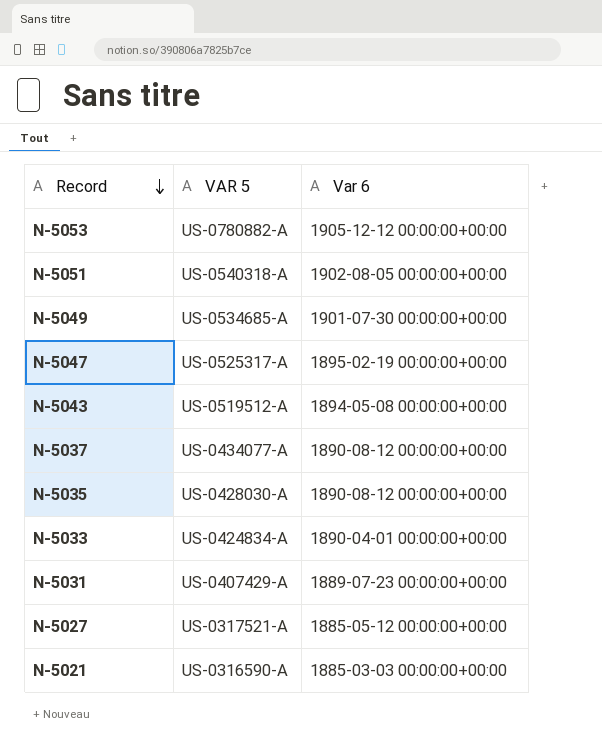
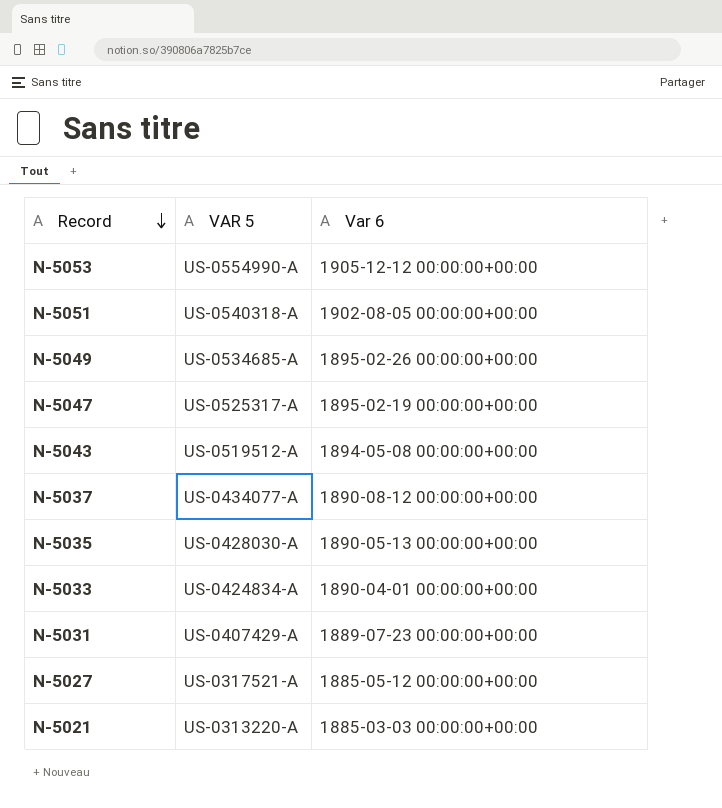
N-5053 | VAR 5: US-0780882-A -> US-0554990-A
N-5049 | Var 6: 1901-07-30 00:00:00+00:00 -> 1895-02-26 00:00:00+00:00
N-5035 | Var 6: 1890-08-12 00:00:00+00:00 -> 1890-05-13 00:00:00+00:00
N-5021 | VAR 5: US-0316590-A -> US-0313220-A

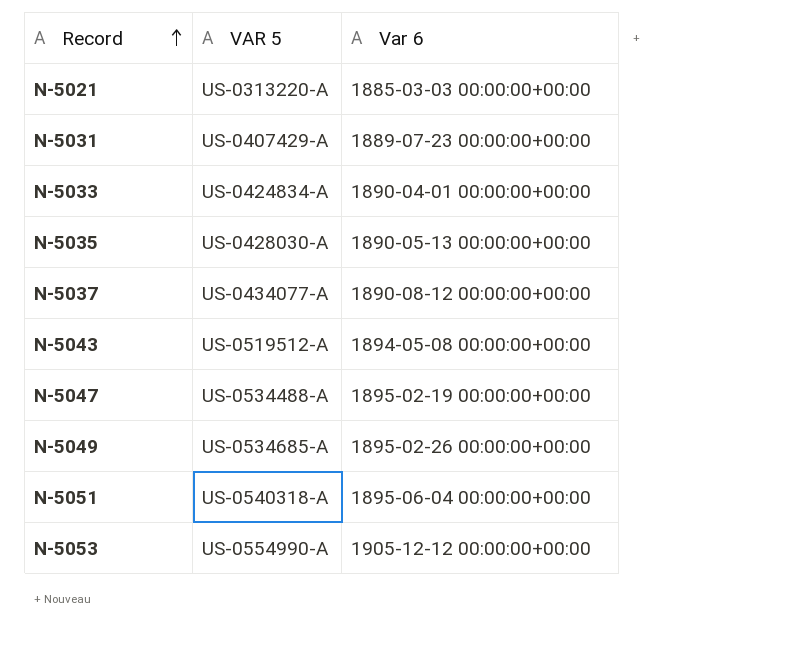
row order: Record descending -> Record ascending
row N-5027: US-0317521-A | 1885-05-12 00:00:00+00:00 -> none
N-5047 | VAR 5: US-0525317-A -> US-0534488-A
N-5051 | Var 6: 1902-08-05 00:00:00+00:00 -> 1895-06-04 00:00:00+00:00

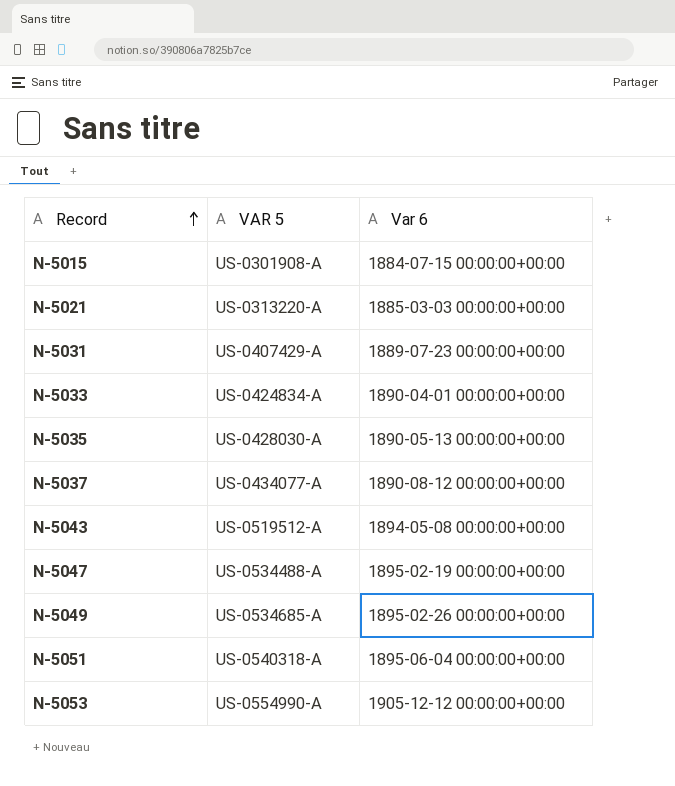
row N-5015: none -> US-0301908-A | 1884-07-15 00:00:00+00:00

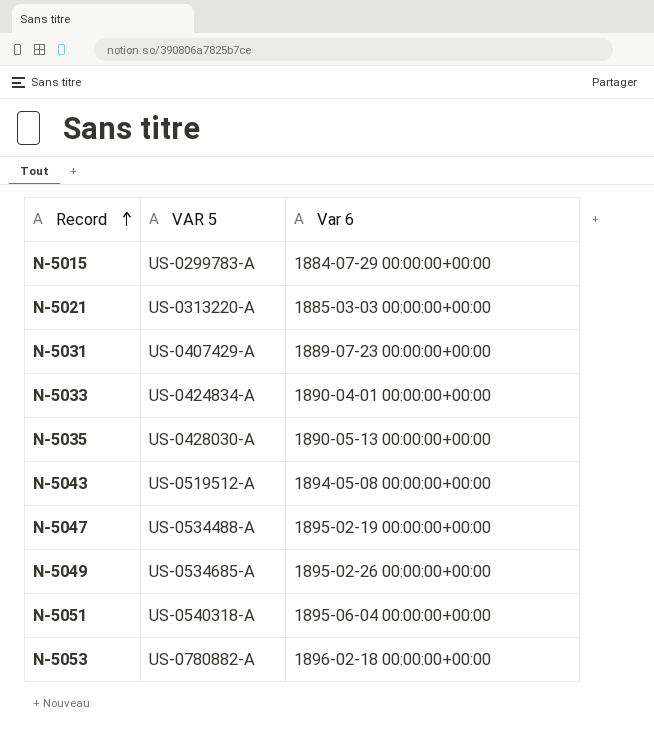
row N-5037: US-0434077-A | 1890-08-12 00:00:00+00:00 -> none
N-5015 | VAR 5: US-0301908-A -> US-0299783-A
N-5015 | Var 6: 1884-07-15 00:00:00+00:00 -> 1884-07-29 00:00:00+00:00
N-5053 | VAR 5: US-0554990-A -> US-0780882-A
N-5053 | Var 6: 1905-12-12 00:00:00+00:00 -> 1896-02-18 00:00:00+00:00

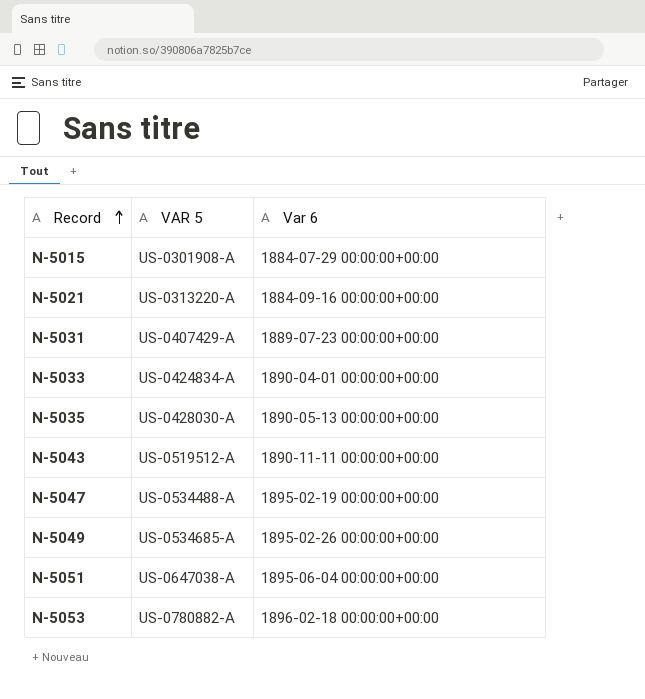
N-5015 | VAR 5: US-0299783-A -> US-0301908-A
N-5021 | Var 6: 1885-03-03 00:00:00+00:00 -> 1884-09-16 00:00:00+00:00
N-5043 | Var 6: 1894-05-08 00:00:00+00:00 -> 1890-11-11 00:00:00+00:00
N-5051 | VAR 5: US-0540318-A -> US-0647038-A

